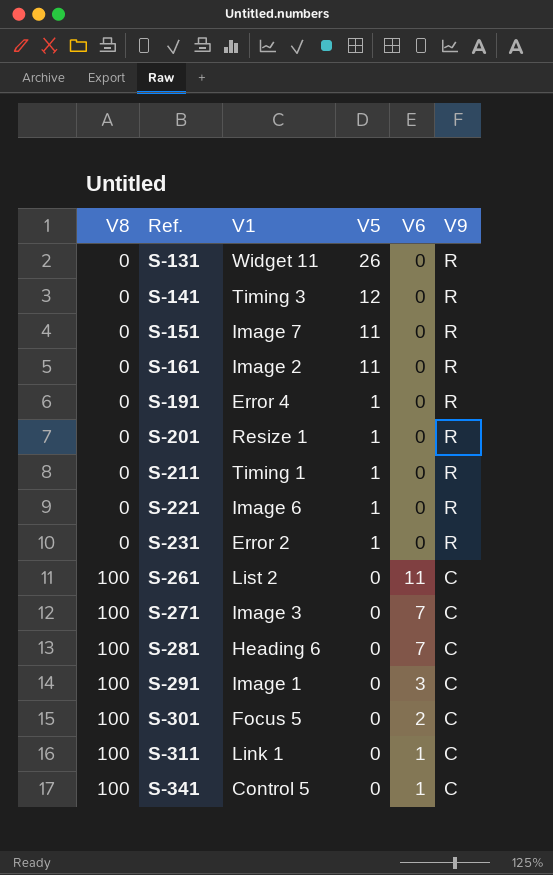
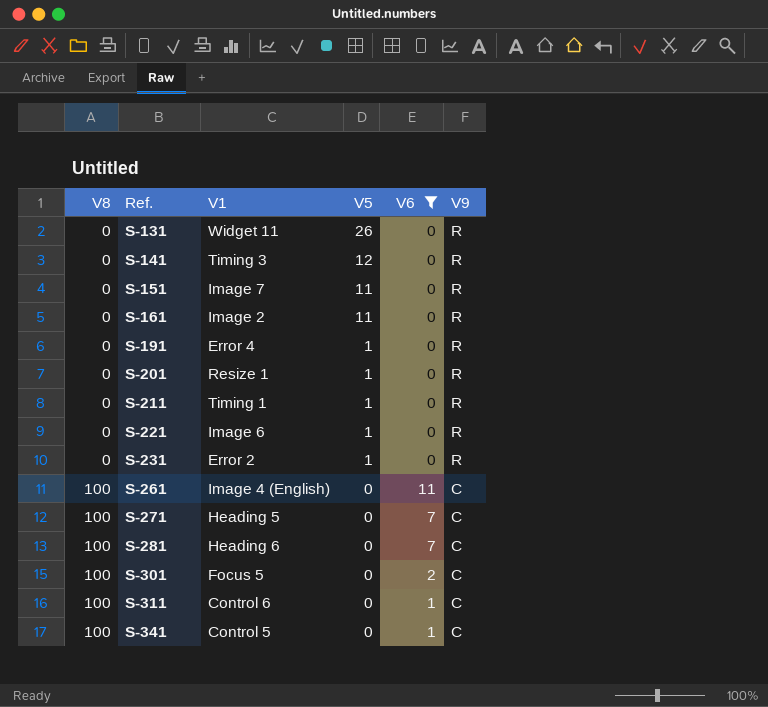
filter: none -> V6 != 3
S-261 | V1: List 2 -> Image 4 (English)
S-271 | V1: Image 3 -> Heading 5
S-311 | V1: Link 1 -> Control 6

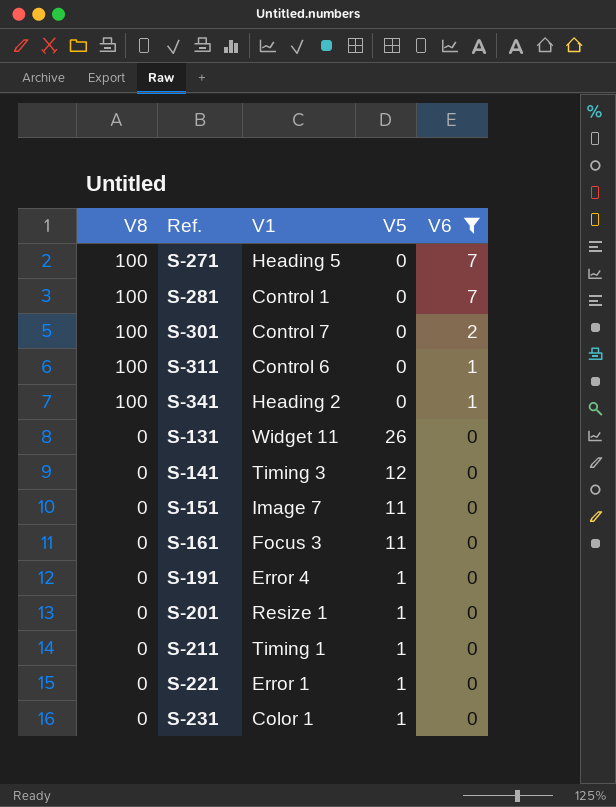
row order: V8 ascending -> V8 descending
column V9 | position: 6 -> none
row S-261: 100 | Image 4 (English) | 0 | 11 | C -> none
S-281 | V1: Heading 6 -> Control 1
S-301 | V1: Focus 5 -> Control 7
S-341 | V1: Control 5 -> Heading 2
S-161 | V1: Image 2 -> Focus 3
S-221 | V1: Image 6 -> Error 1
S-231 | V1: Error 2 -> Color 1

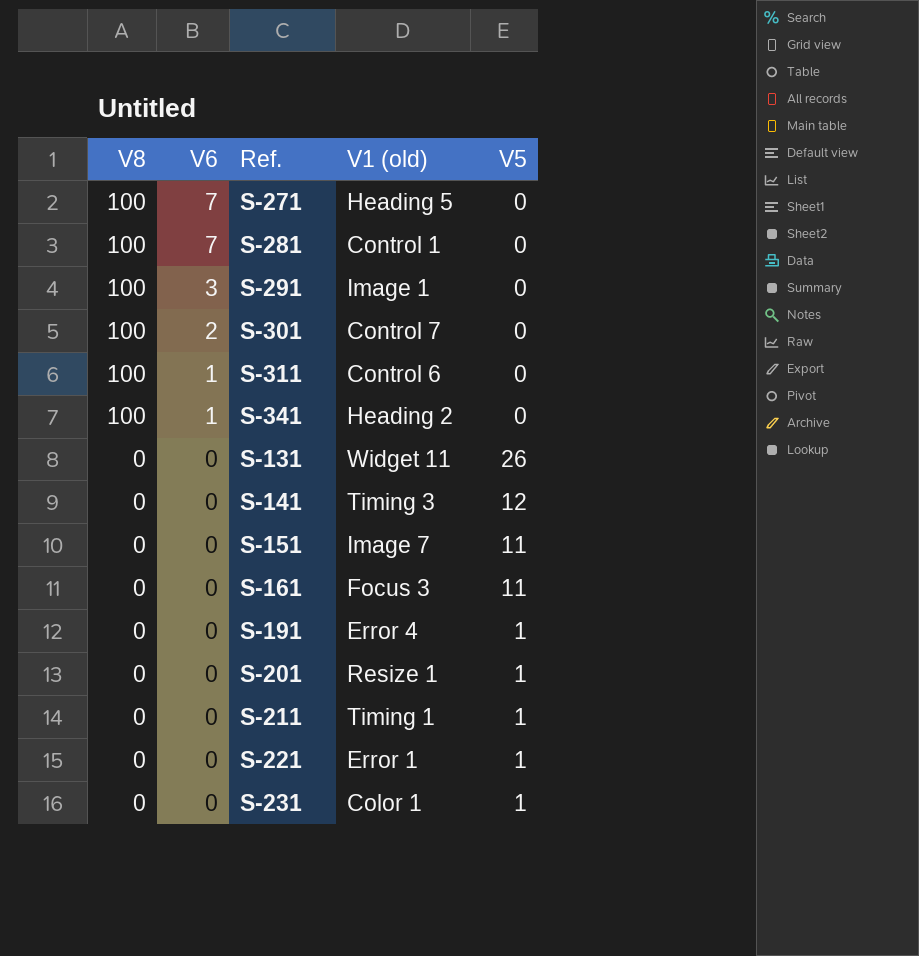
filter: V6 != 3 -> none
column V6 | position: 5 -> 2
column name: V1 -> V1 (old)

